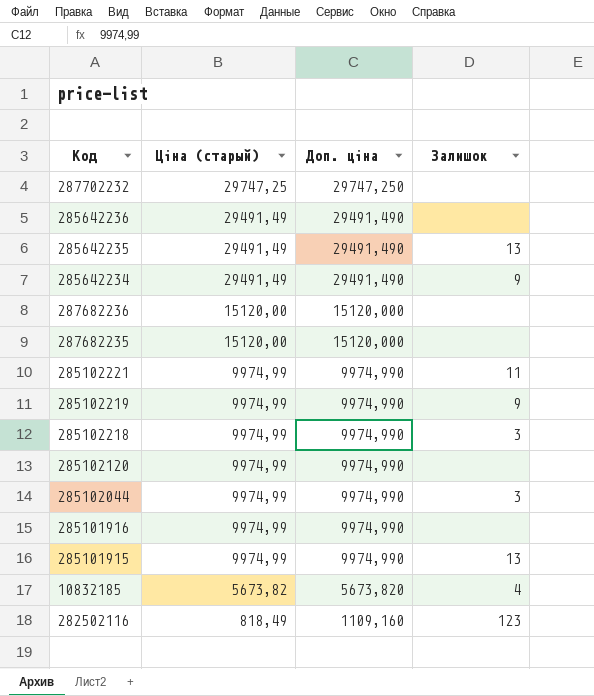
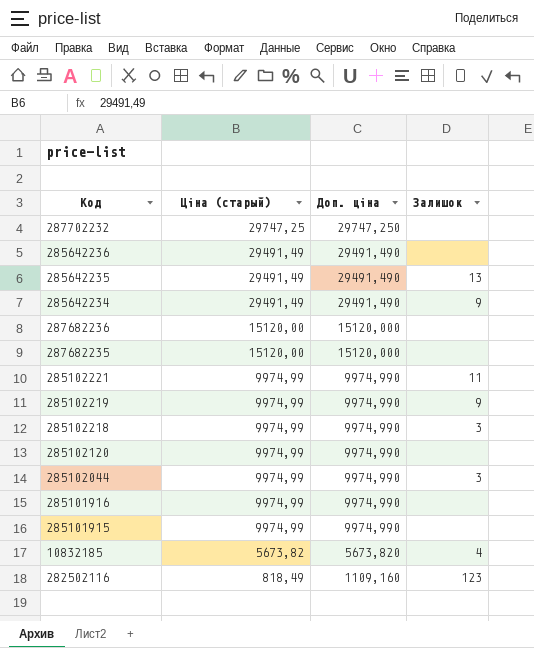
285101915 | Залишок: 13 -> none

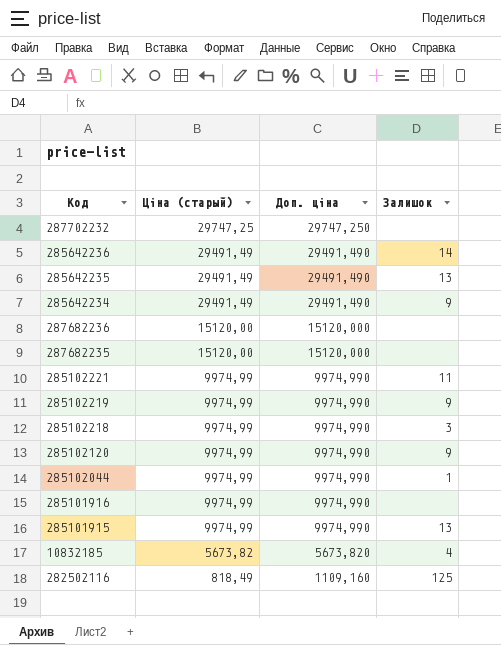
285642236 | Залишок: none -> 14
285102120 | Залишок: none -> 9
285102044 | Залишок: 3 -> 1
285101915 | Залишок: none -> 13
282502116 | Залишок: 123 -> 125

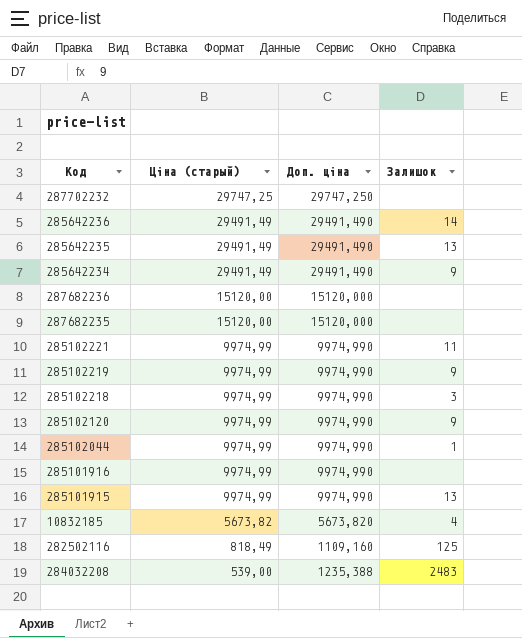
row 284032208: none -> 539,00 | 1235,388 | 2483

